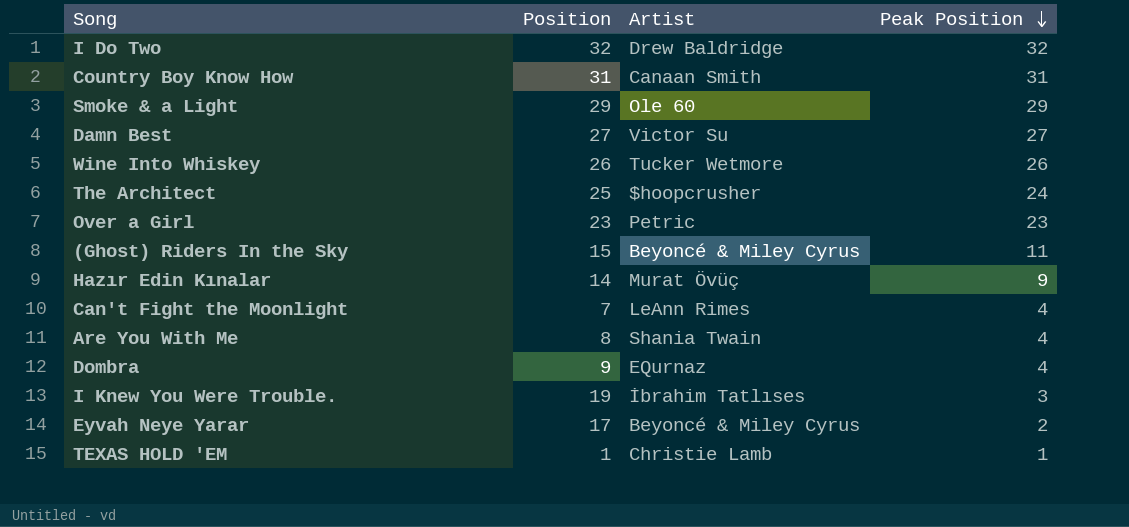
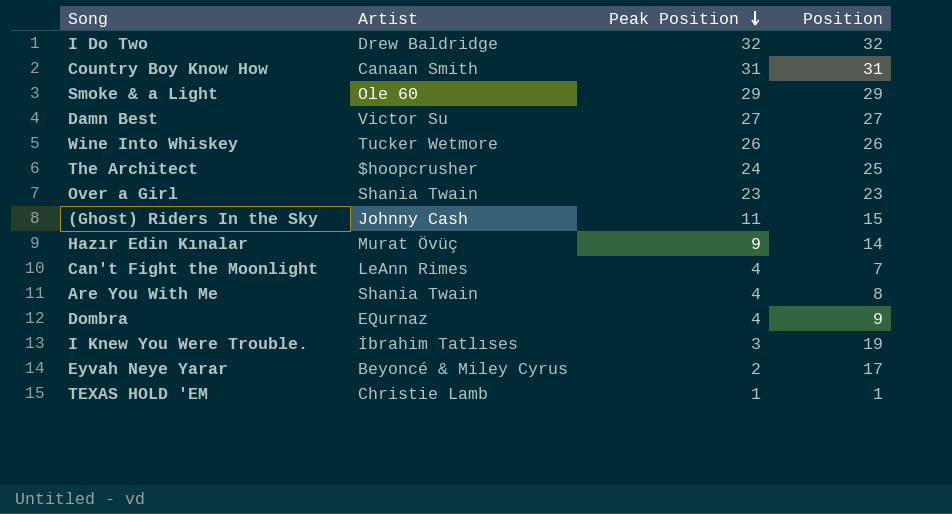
column Position | position: 2 -> 4
Over a Girl | Artist: Petric -> Shania Twain
(Ghost) Riders In the Sky | Artist: Beyoncé & Miley Cyrus -> Johnny Cash

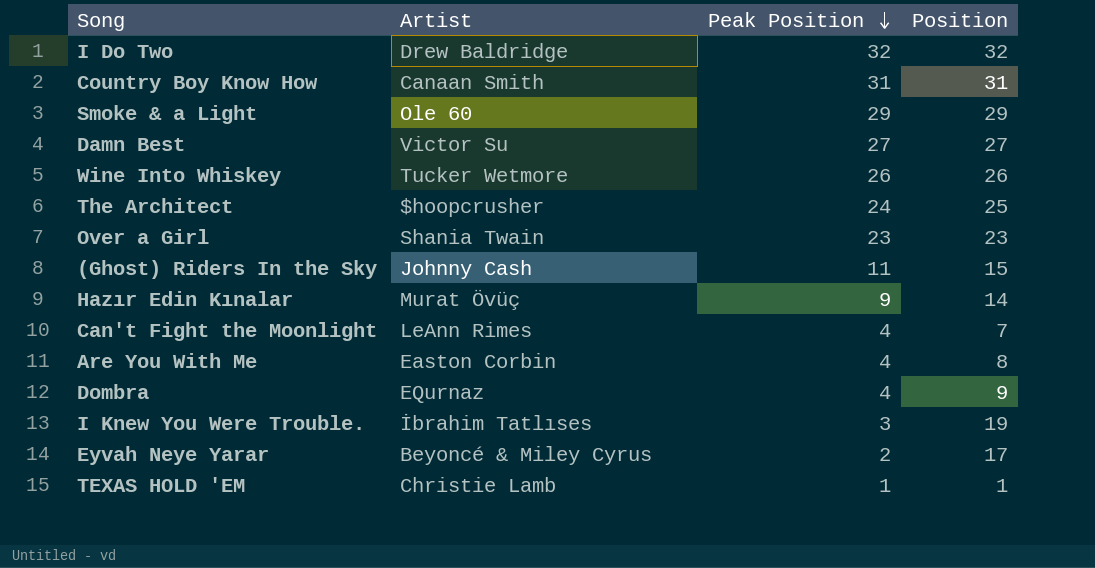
Are You With Me | Artist: Shania Twain -> Easton Corbin

